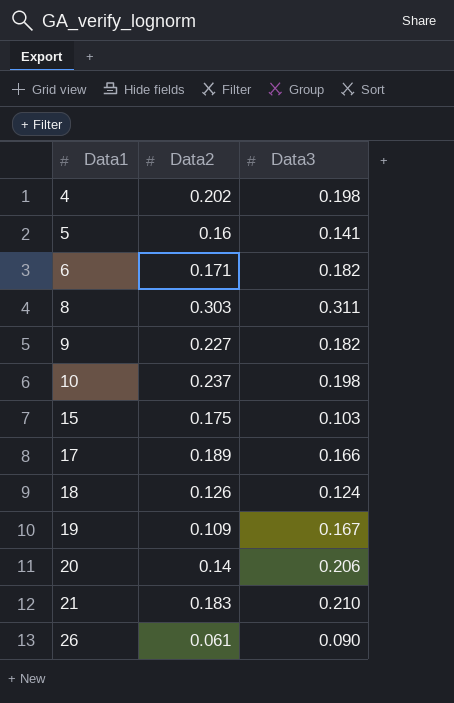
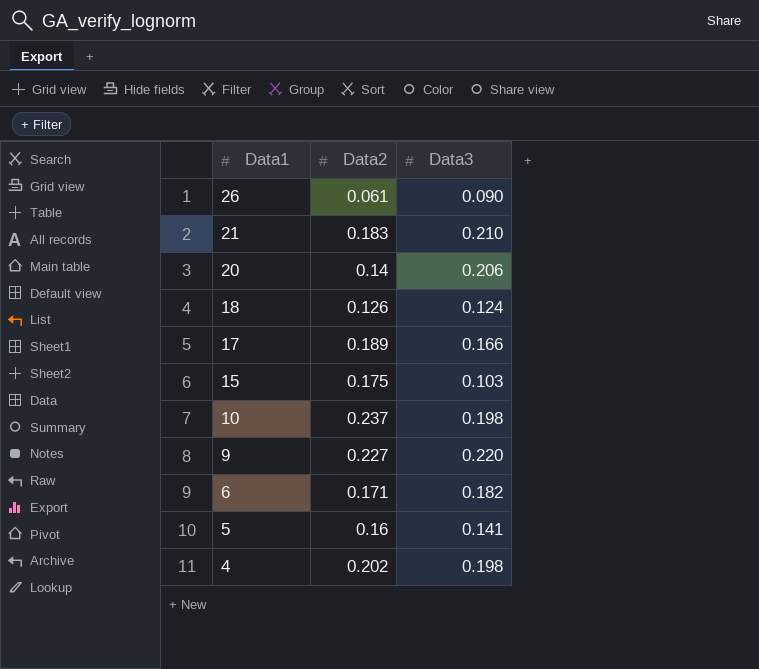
row order: Data1 ascending -> Data1 descending
row 8: 0.303 | 0.311 -> none
row 19: 0.109 | 0.167 -> none
9 | Data3: 0.182 -> 0.220

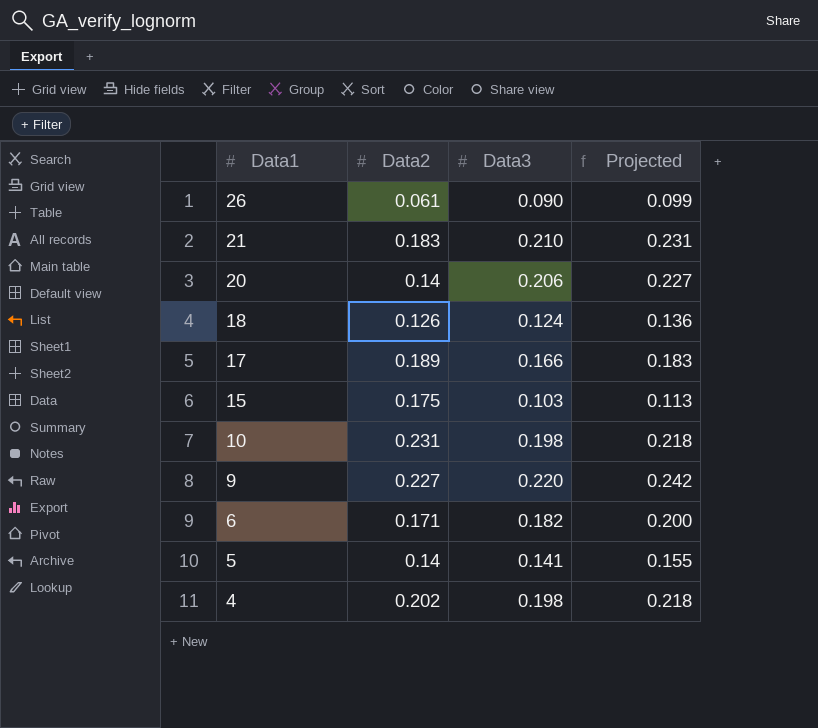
column Projected | formula: none -> [Data3] * 1.1
10 | Data2: 0.237 -> 0.231
5 | Data2: 0.16 -> 0.14

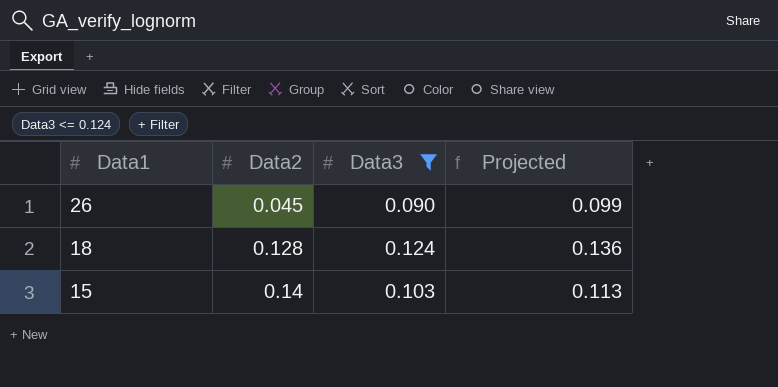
filter: none -> Data3 <= 0.124
26 | Data2: 0.061 -> 0.045
18 | Data2: 0.126 -> 0.128
15 | Data2: 0.175 -> 0.14

